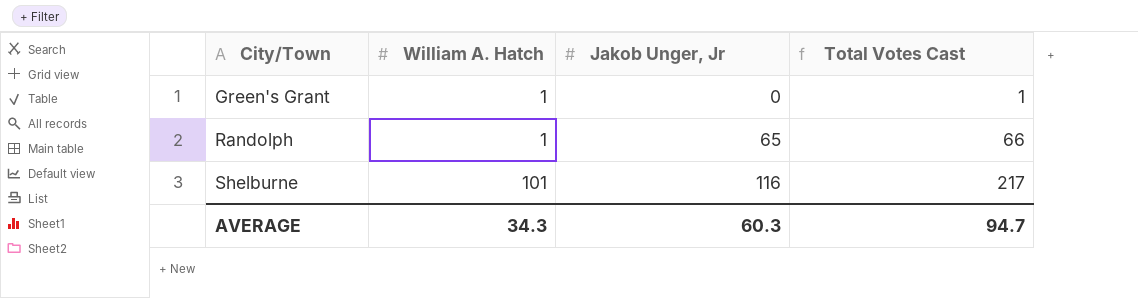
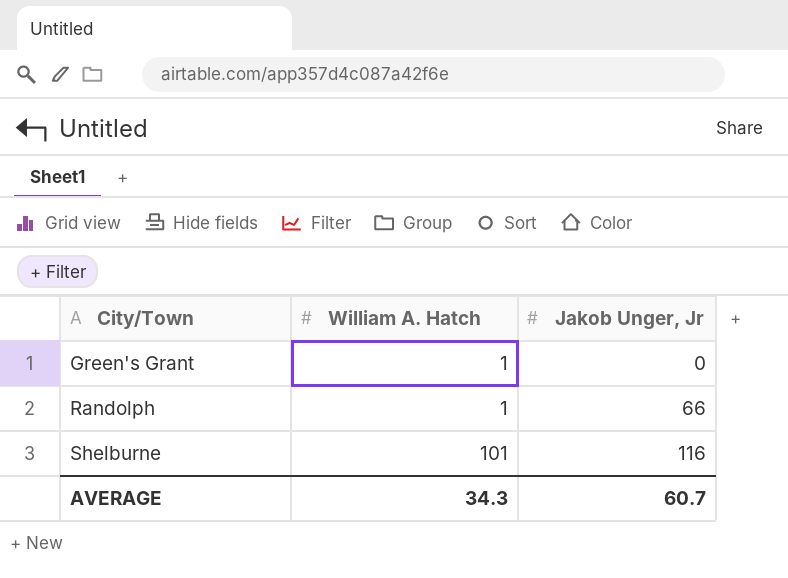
column Total Votes Cast | formula: [William A. Hatch] + [Jakob Unger, Jr] -> none
Randolph | Jakob Unger, Jr: 65 -> 66
AVERAGE | Jakob Unger, Jr: 60.3 -> 60.7

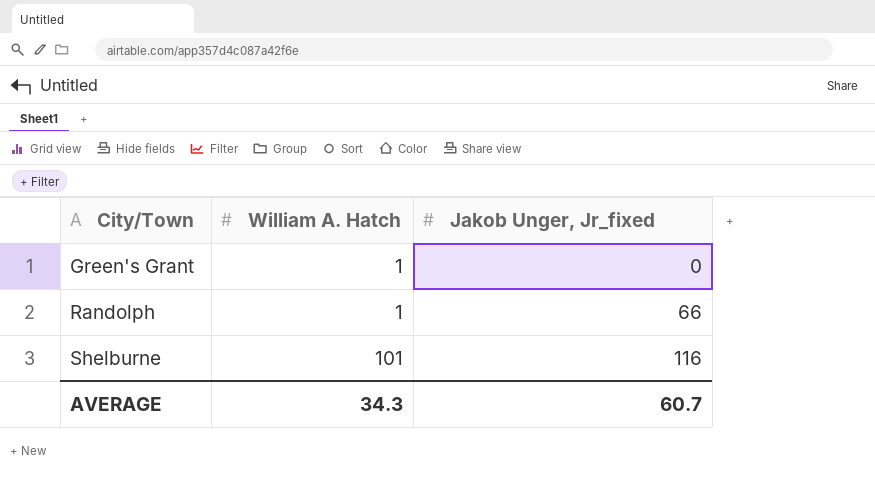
column name: Jakob Unger, Jr -> Jakob Unger, Jr_fixed

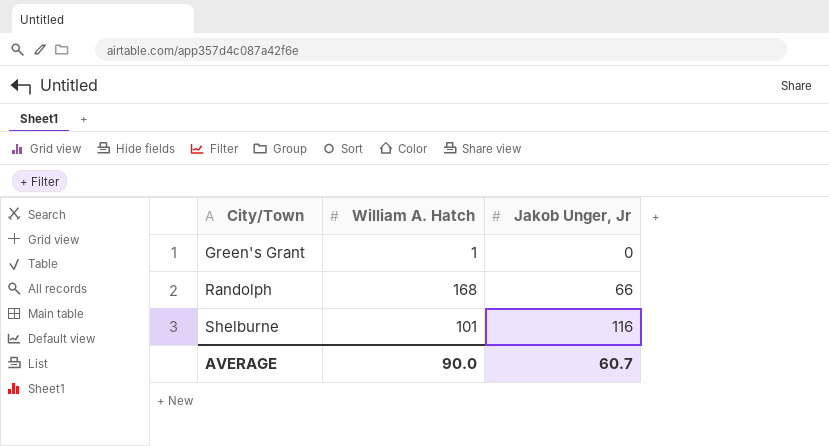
column name: Jakob Unger, Jr_fixed -> Jakob Unger, Jr
Randolph | William A. Hatch: 1 -> 168
AVERAGE | William A. Hatch: 34.3 -> 90.0

